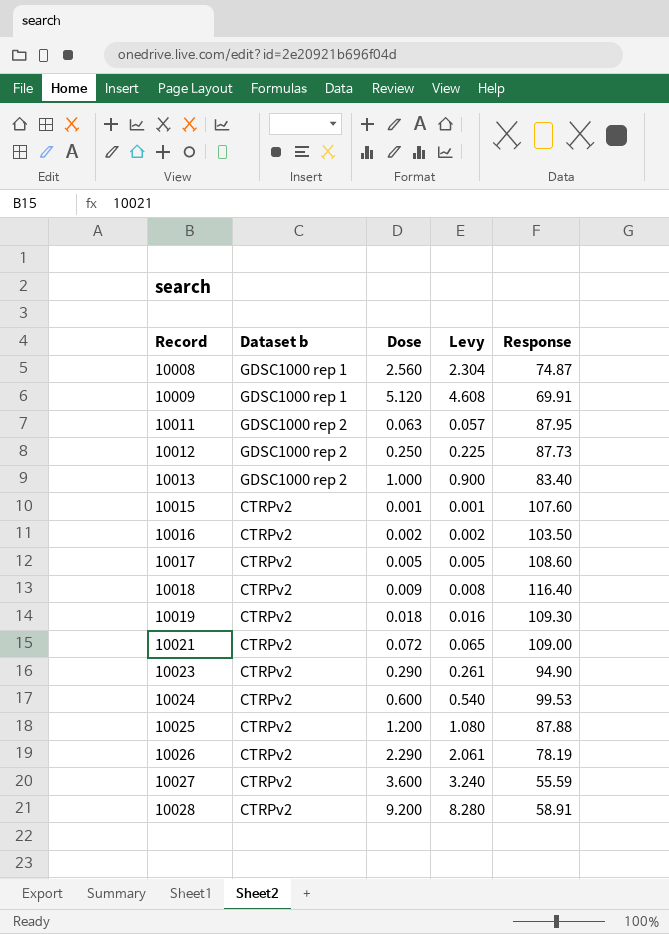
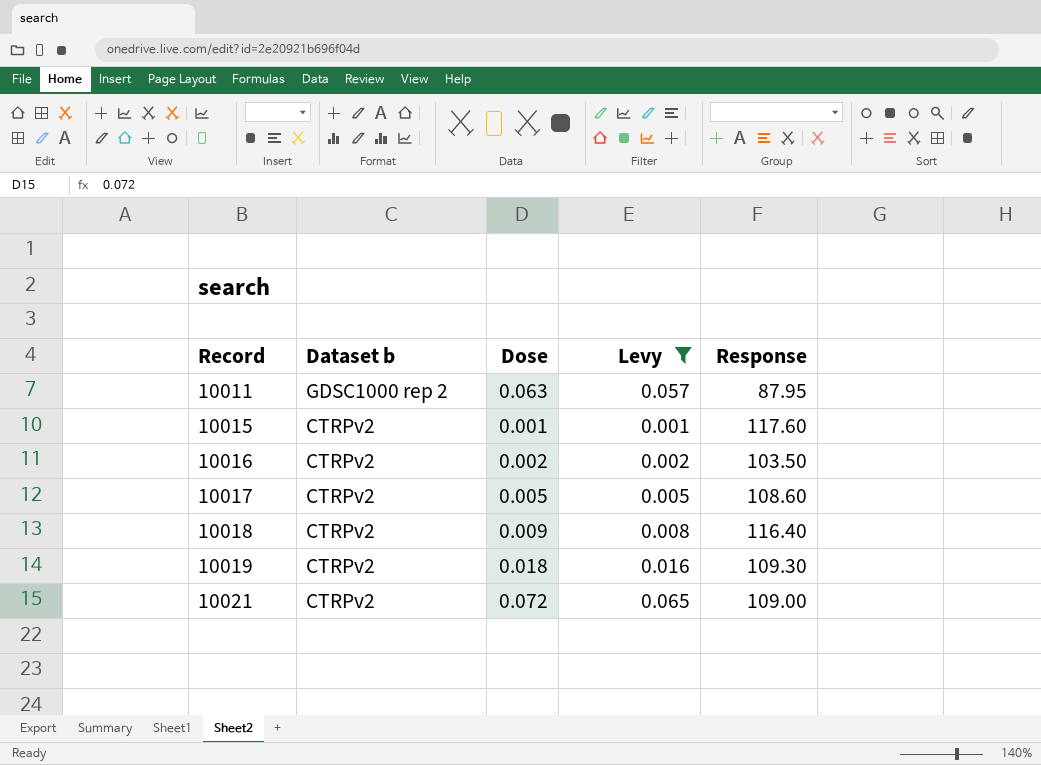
filter: none -> Levy <= 0.065
10015 | Response: 107.60 -> 117.60

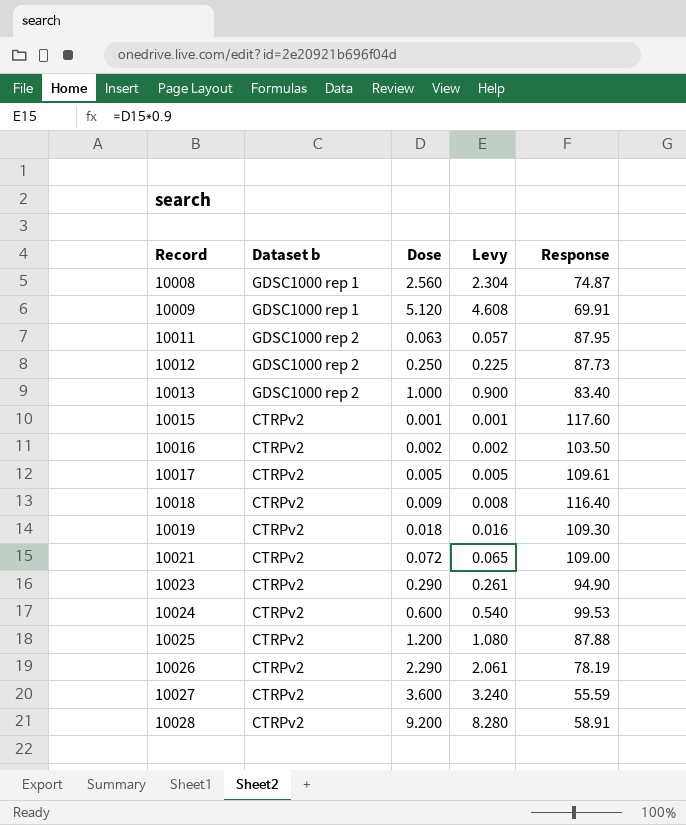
filter: Levy <= 0.065 -> none
10017 | Response: 108.60 -> 109.61

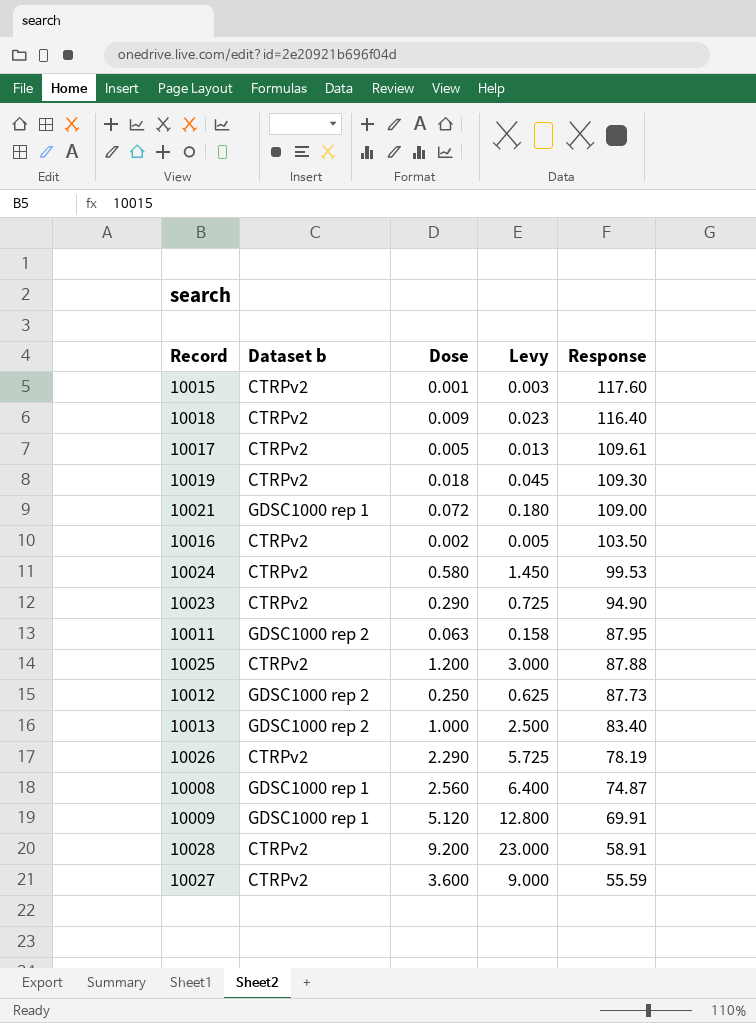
row order: Record ascending -> Response descending
column Levy | formula: [Dose] * 0.9 -> [Dose] * 2.5
10021 | Dataset b: CTRPv2 -> GDSC1000 rep 1
10024 | Dose: 0.600 -> 0.580

